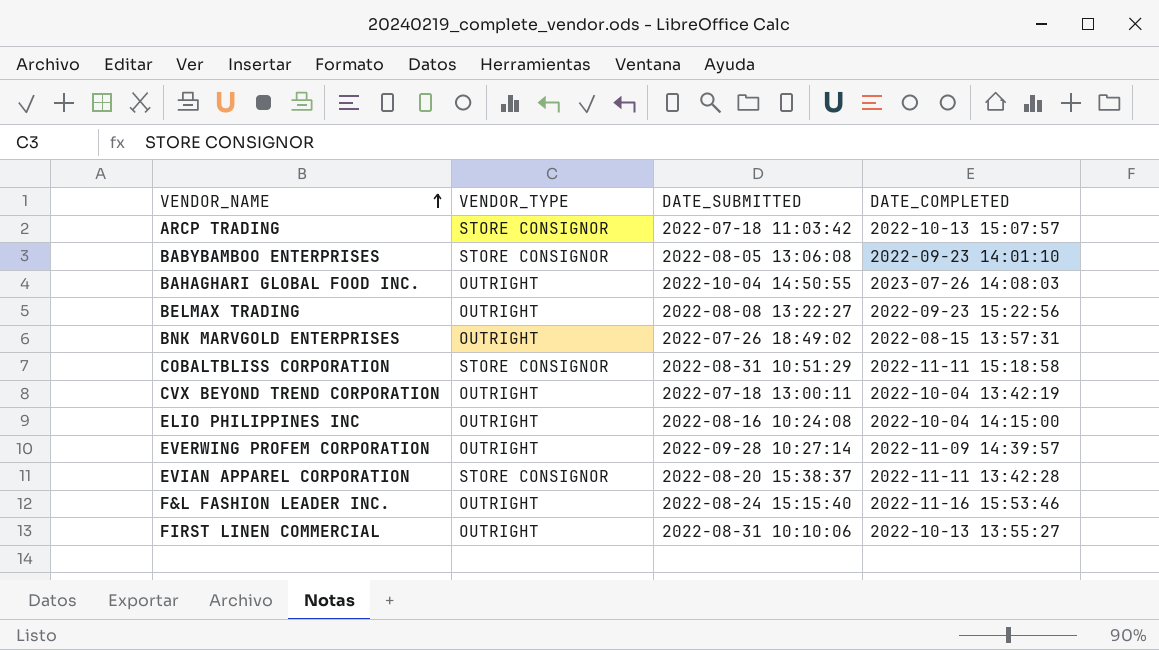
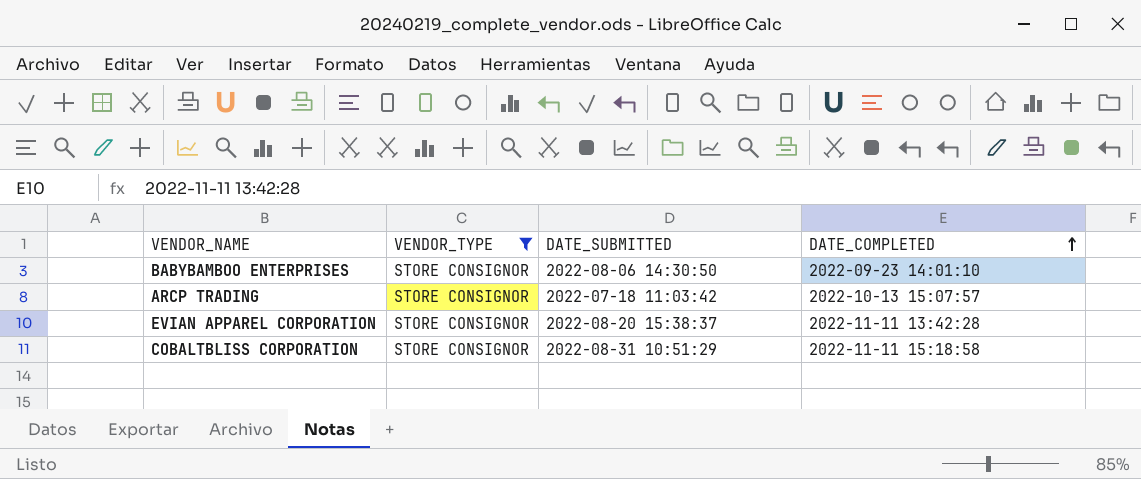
filter: none -> VENDOR_TYPE = STORE CONSIGNOR
row order: VENDOR_NAME ascending -> DATE_COMPLETED ascending
BABYBAMBOO ENTERPRISES | DATE_SUBMITTED: 2022-08-05 13:06:08 -> 2022-08-06 14:30:50

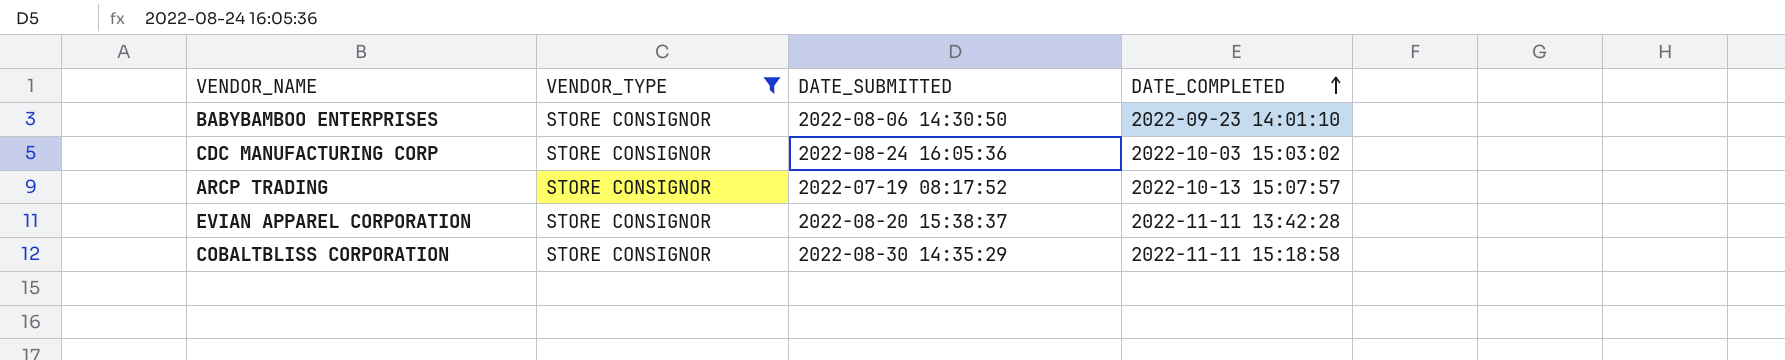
row CDC MANUFACTURING CORP: none -> STORE CONSIGNOR | 2022-08-24 16:05:36 | 2022-10-03 15:03:02
ARCP TRADING | DATE_SUBMITTED: 2022-07-18 11:03:42 -> 2022-07-19 08:17:52
COBALTBLISS CORPORATION | DATE_SUBMITTED: 2022-08-31 10:51:29 -> 2022-08-30 14:35:29

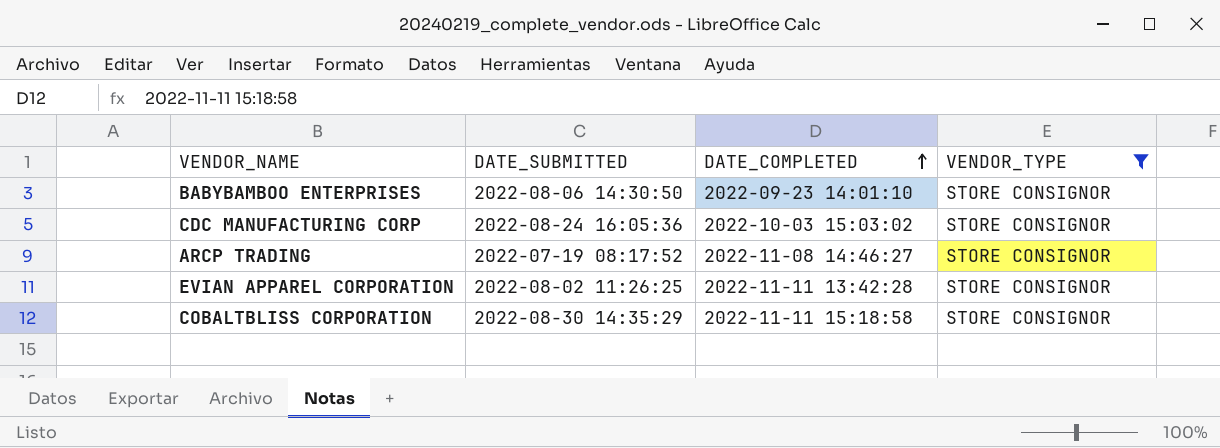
column VENDOR_TYPE | position: 2 -> 4
ARCP TRADING | DATE_COMPLETED: 2022-10-13 15:07:57 -> 2022-11-08 14:46:27
EVIAN APPAREL CORPORATION | DATE_SUBMITTED: 2022-08-20 15:38:37 -> 2022-08-02 11:26:25

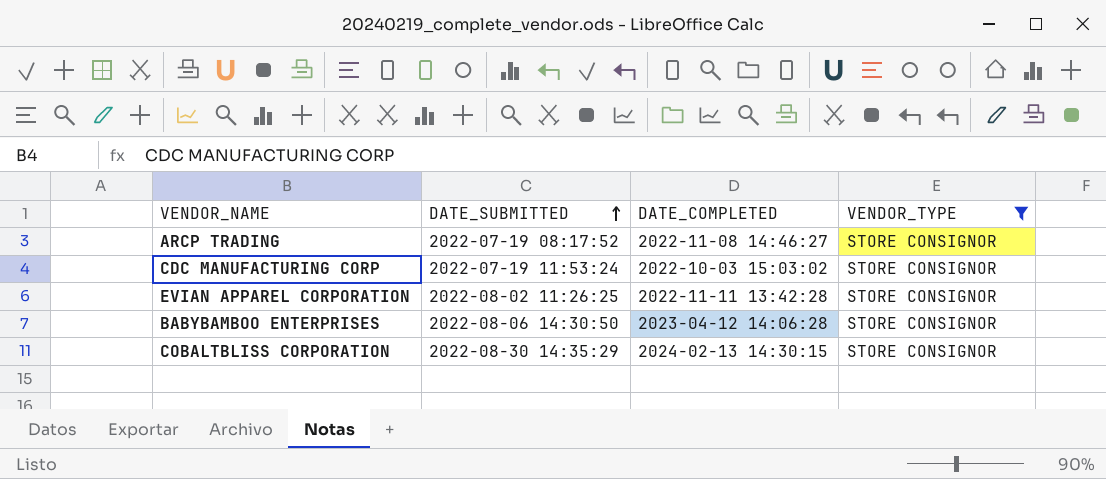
row order: DATE_COMPLETED ascending -> DATE_SUBMITTED ascending
CDC MANUFACTURING CORP | DATE_SUBMITTED: 2022-08-24 16:05:36 -> 2022-07-19 11:53:24
BABYBAMBOO ENTERPRISES | DATE_COMPLETED: 2022-09-23 14:01:10 -> 2023-04-12 14:06:28
COBALTBLISS CORPORATION | DATE_COMPLETED: 2022-11-11 15:18:58 -> 2024-02-13 14:30:15

